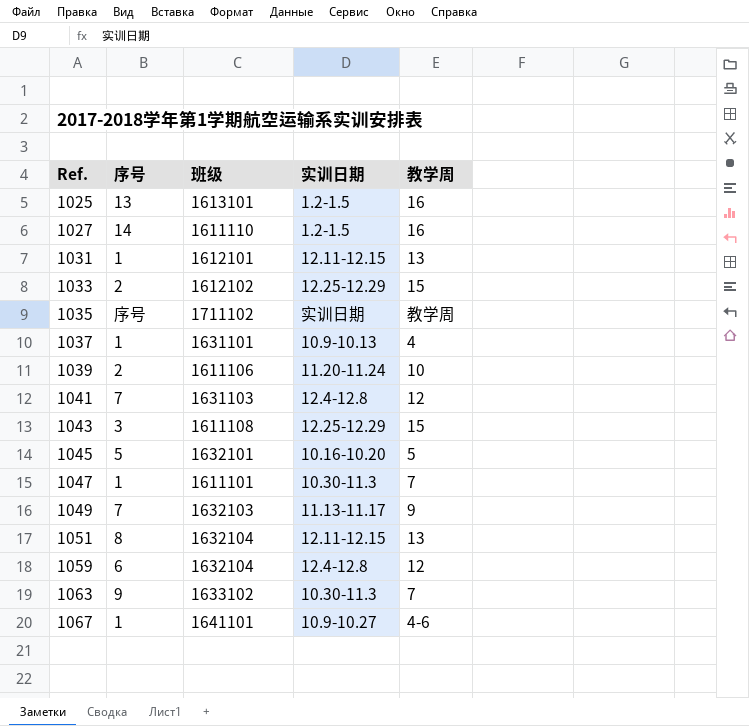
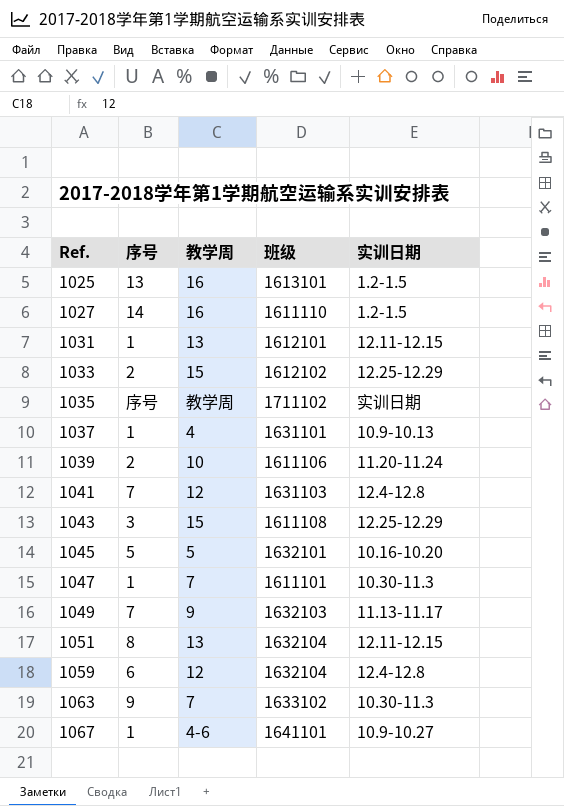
column 教学周 | position: 5 -> 3

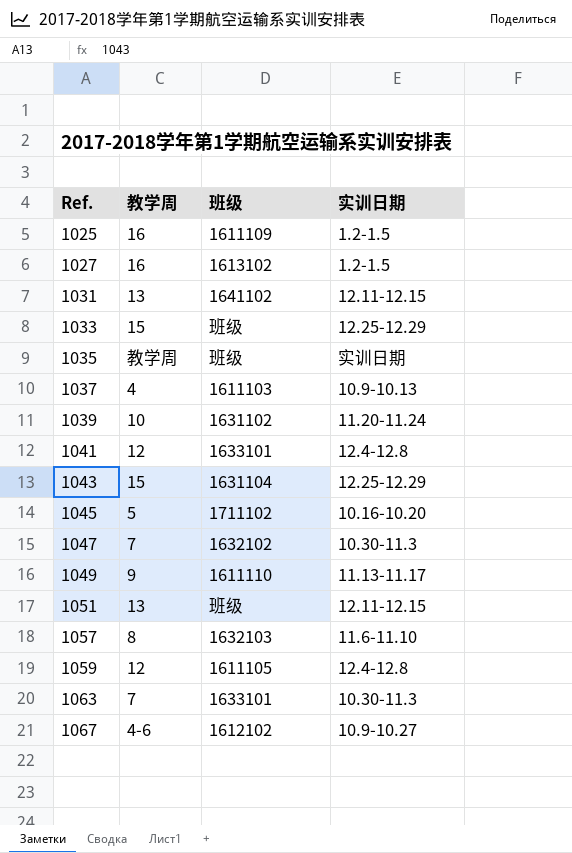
column 序号 | position: 2 -> none
1025 | 班级: 1613101 -> 1611109
1027 | 班级: 1611110 -> 1613102
1031 | 班级: 1612101 -> 1641102
1033 | 班级: 1612102 -> 班级
1035 | 班级: 1711102 -> 班级
1037 | 班级: 1631101 -> 1611103
1039 | 班级: 1611106 -> 1631102
1041 | 班级: 1631103 -> 1633101
1043 | 班级: 1611108 -> 1631104
1045 | 班级: 1632101 -> 1711102
1047 | 班级: 1611101 -> 1632102
1049 | 班级: 1632103 -> 1611110
1051 | 班级: 1632104 -> 班级
row 1057: none -> 8 | 1632103 | 11.6-11.10
1059 | 班级: 1632104 -> 1611105
1063 | 班级: 1633102 -> 1633101
1067 | 班级: 1641101 -> 1612102

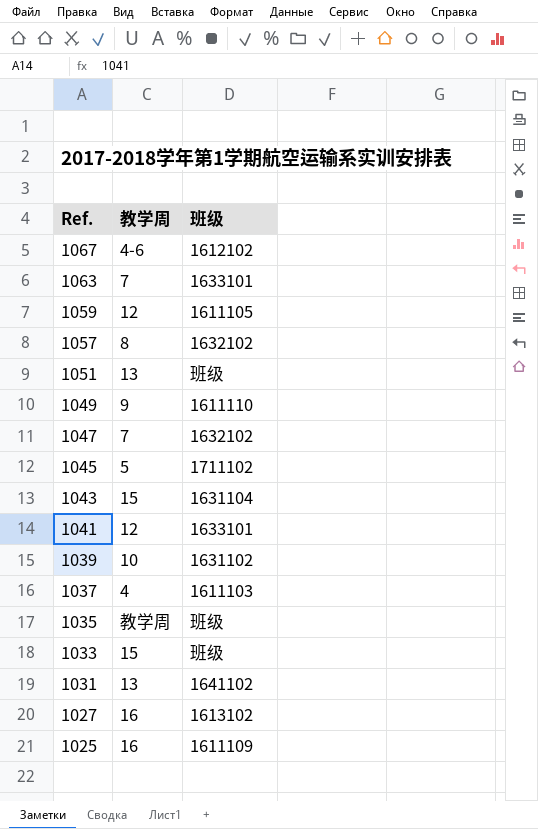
row order: Ref. ascending -> Ref. descending
column 实训日期 | position: 4 -> none
1057 | 班级: 1632103 -> 1632102

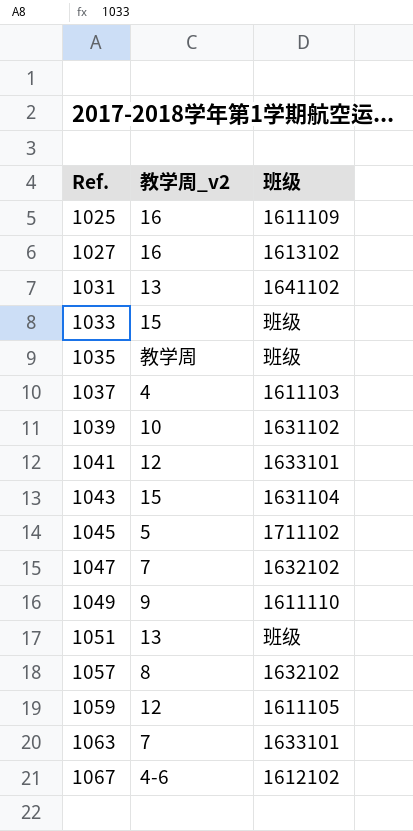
row order: Ref. descending -> Ref. ascending
column name: 教学周 -> 教学周_v2

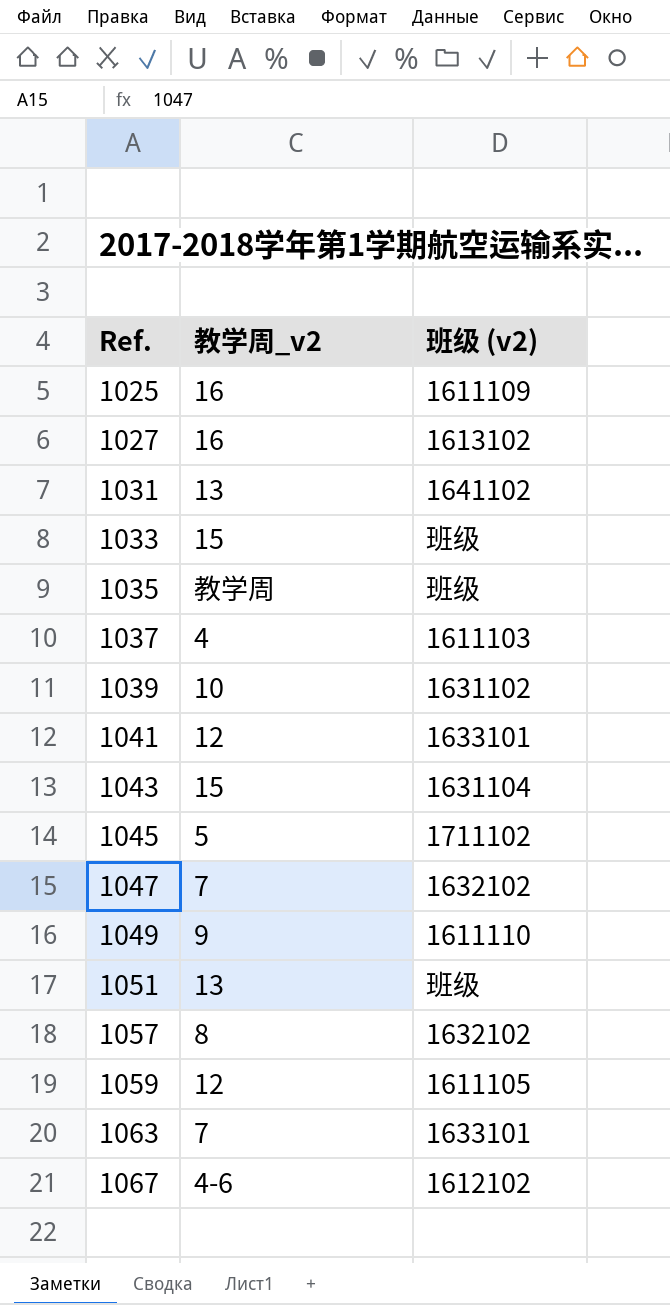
column name: 班级 -> 班级 (v2)

